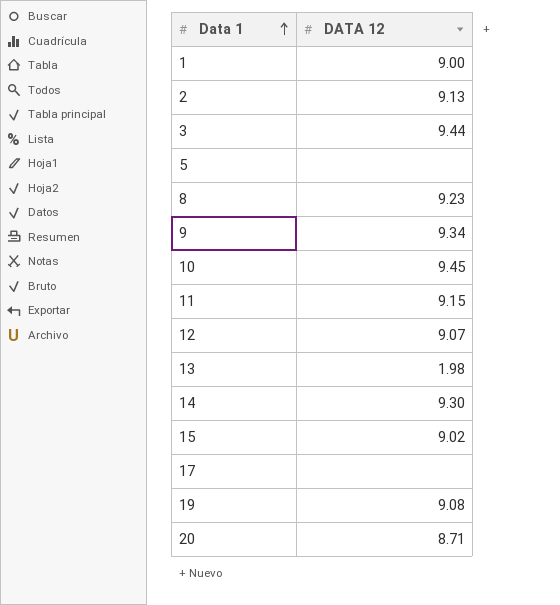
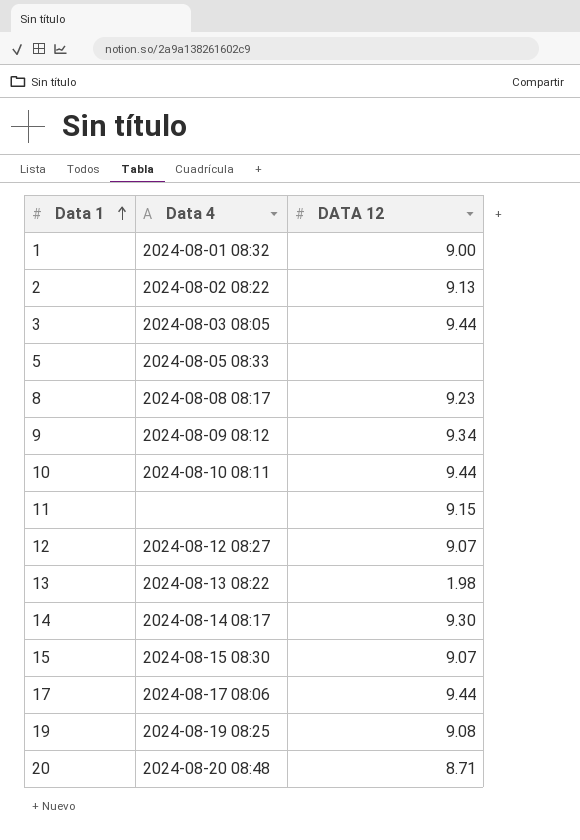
column Data 4 | position: none -> 2
10 | DATA 12: 9.45 -> 9.44
15 | DATA 12: 9.02 -> 9.07
17 | DATA 12: none -> 9.44

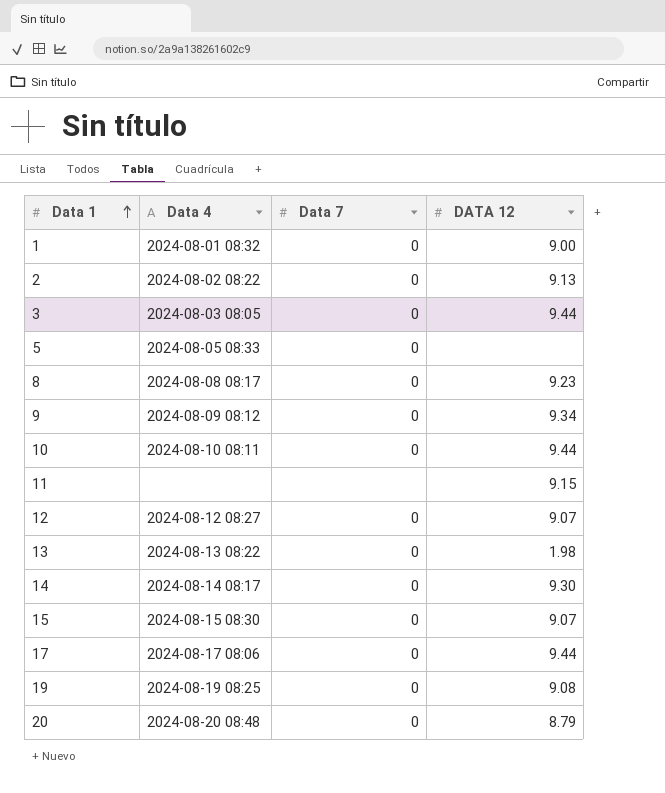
column Data 7 | position: none -> 3
20 | DATA 12: 8.71 -> 8.79

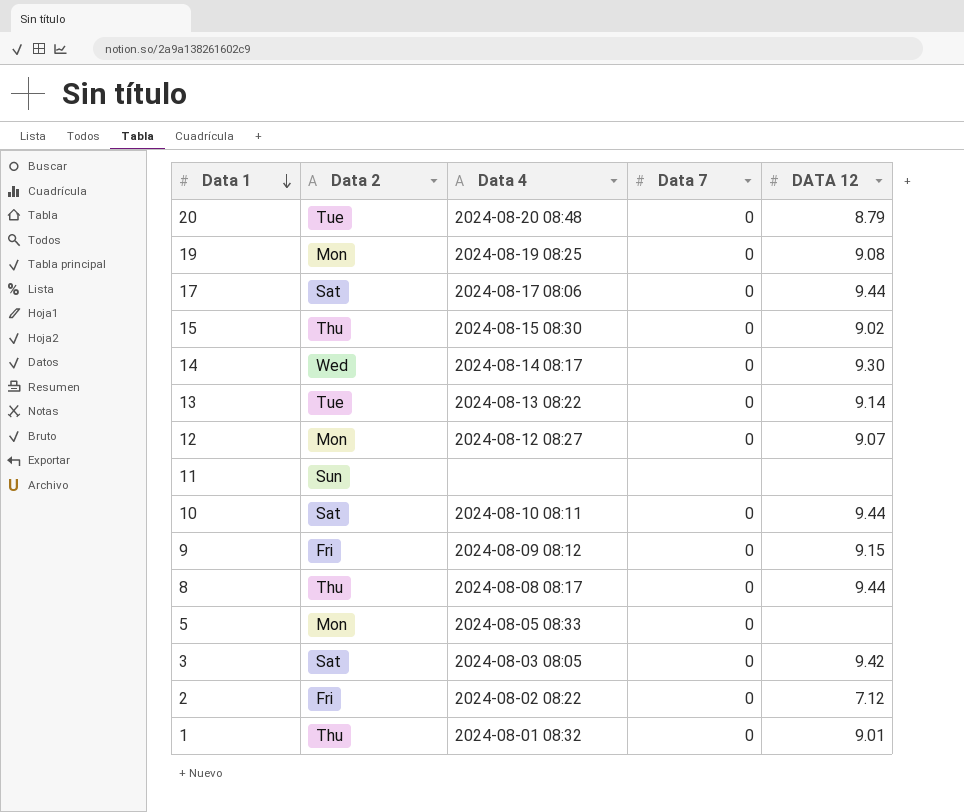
row order: Data 1 ascending -> Data 1 descending
column Data 2 | position: none -> 2
15 | DATA 12: 9.07 -> 9.02
13 | DATA 12: 1.98 -> 9.14
11 | DATA 12: 9.15 -> none
9 | DATA 12: 9.34 -> 9.15
8 | DATA 12: 9.23 -> 9.44
3 | DATA 12: 9.44 -> 9.42
2 | DATA 12: 9.13 -> 7.12
1 | DATA 12: 9.00 -> 9.01

